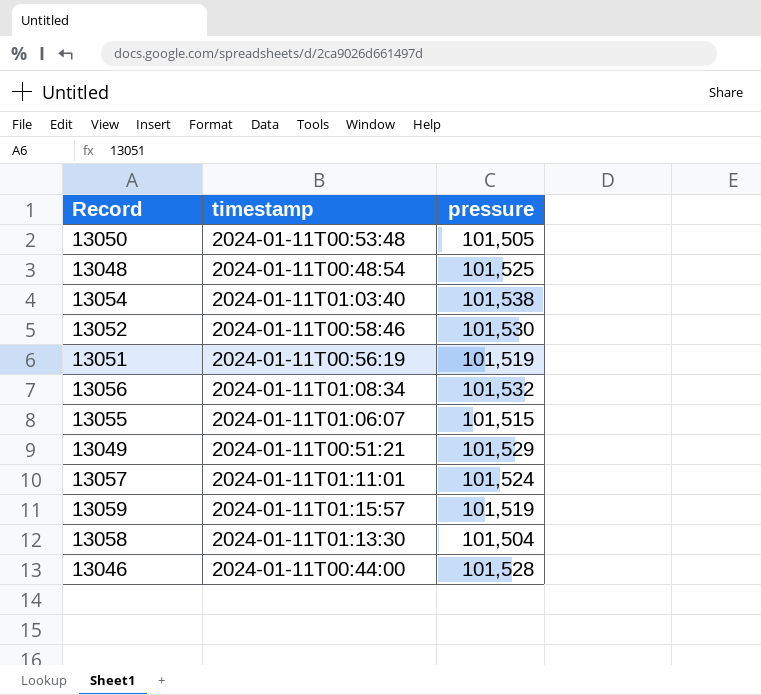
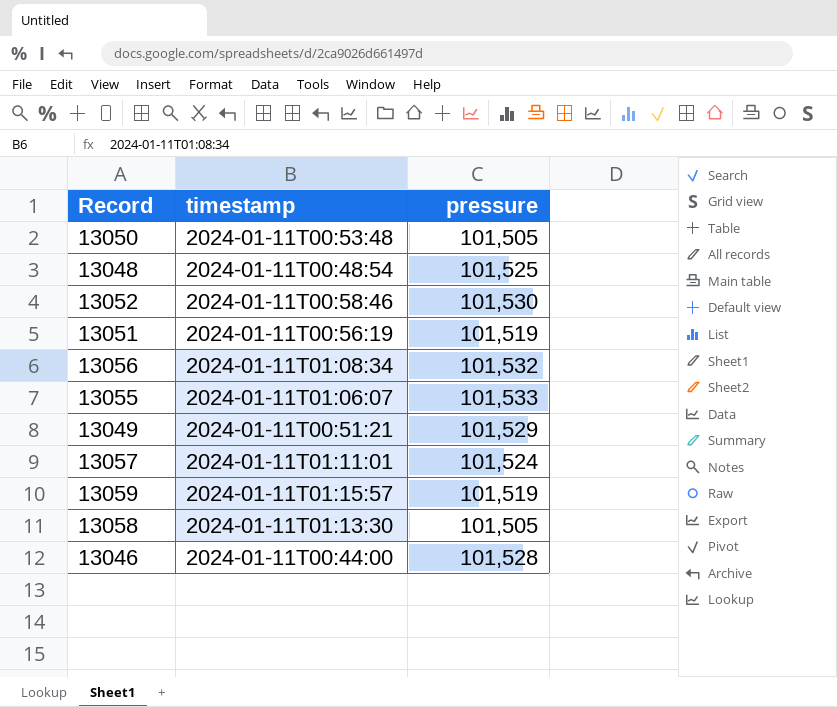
row 13054: 2024-01-11T01:03:40 | 101,538 -> none
13055 | pressure: 101,515 -> 101,533
13058 | pressure: 101,504 -> 101,505

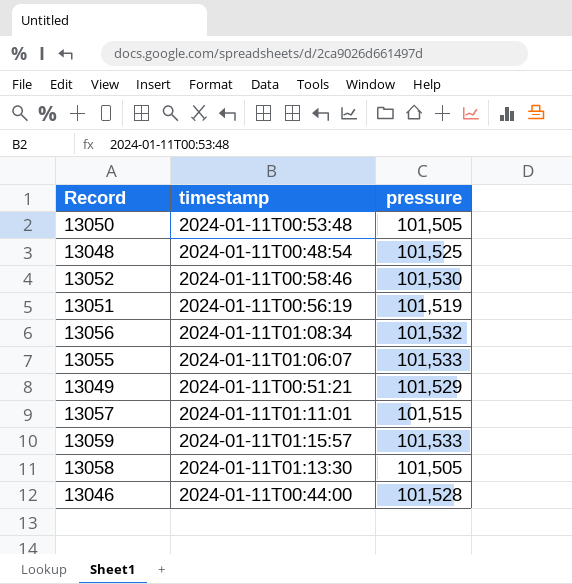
13057 | pressure: 101,524 -> 101,515
13059 | pressure: 101,519 -> 101,533

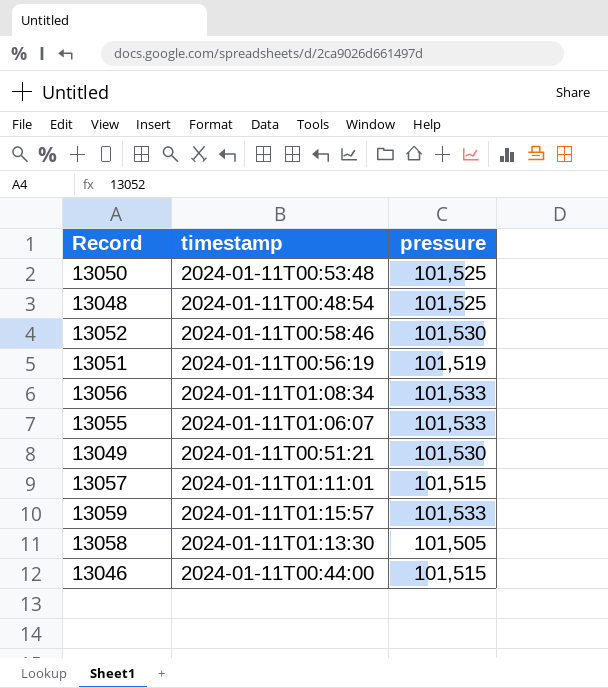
13050 | pressure: 101,505 -> 101,525
13056 | pressure: 101,532 -> 101,533
13049 | pressure: 101,529 -> 101,530
13046 | pressure: 101,528 -> 101,515

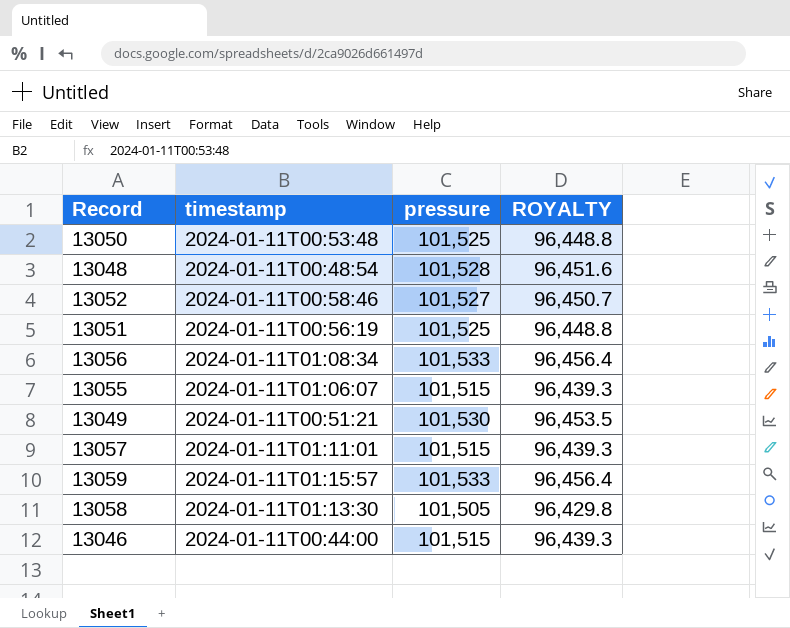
column ROYALTY | formula: none -> [pressure] * 0.95
13048 | pressure: 101,525 -> 101,528
13052 | pressure: 101,530 -> 101,527
13051 | pressure: 101,519 -> 101,525
13055 | pressure: 101,533 -> 101,515

